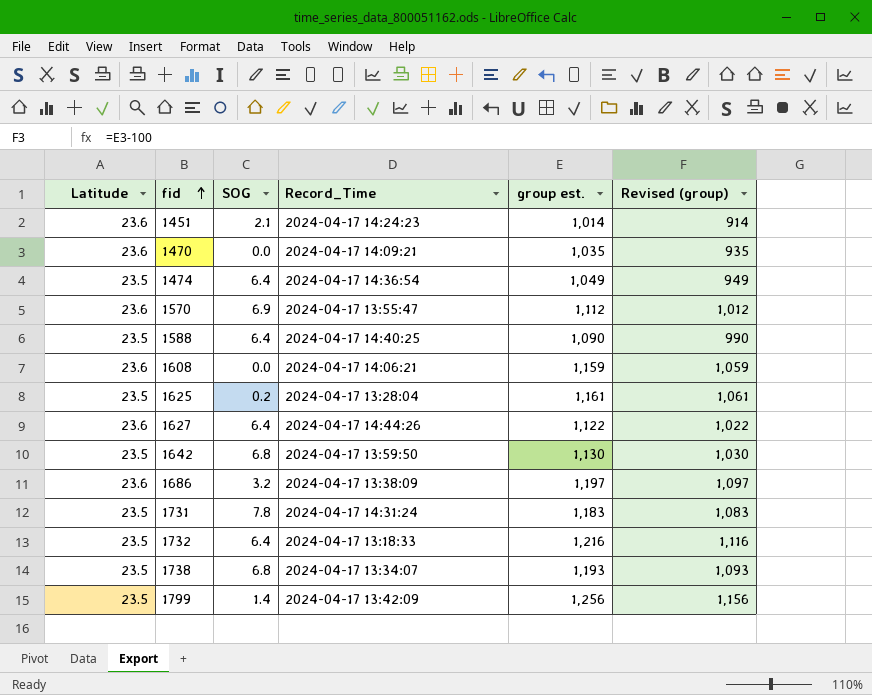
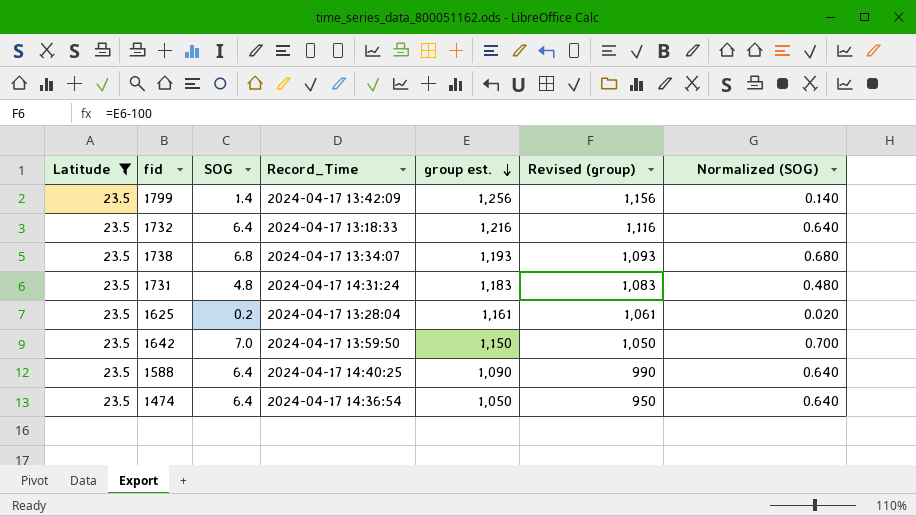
filter: none -> Latitude = 23.5
row order: fid ascending -> group est. descending
column Normalized (SOG) | formula: none -> [SOG] * 0.1
1731 | SOG: 7.8 -> 4.8
1642 | SOG: 6.8 -> 7.0
1642 | group est.: 1,130 -> 1,150
1642 | Revised (group): 1,030 -> 1,050
1474 | group est.: 1,049 -> 1,050
1474 | Revised (group): 949 -> 950

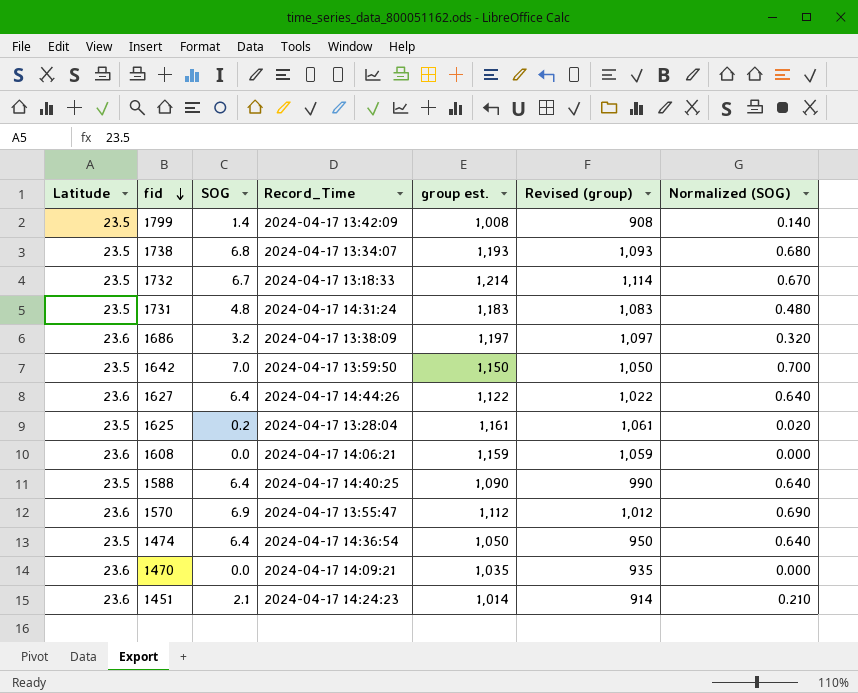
filter: Latitude = 23.5 -> none
row order: group est. descending -> fid descending
1799 | group est.: 1,256 -> 1,008
1799 | Revised (group): 1,156 -> 908
1732 | SOG: 6.4 -> 6.7
1732 | group est.: 1,216 -> 1,214
1732 | Revised (group): 1,116 -> 1,114
1732 | Normalized (SOG): 0.640 -> 0.670

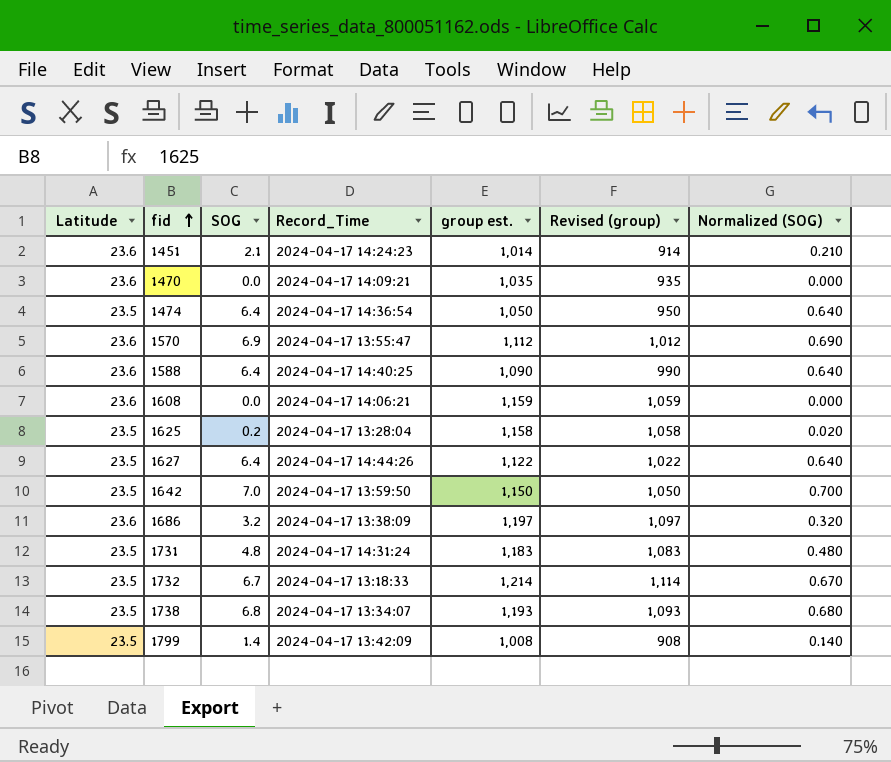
row order: fid descending -> fid ascending
1588 | Latitude: 23.5 -> 23.6
1625 | group est.: 1,161 -> 1,158
1625 | Revised (group): 1,061 -> 1,058
1627 | Latitude: 23.6 -> 23.5

